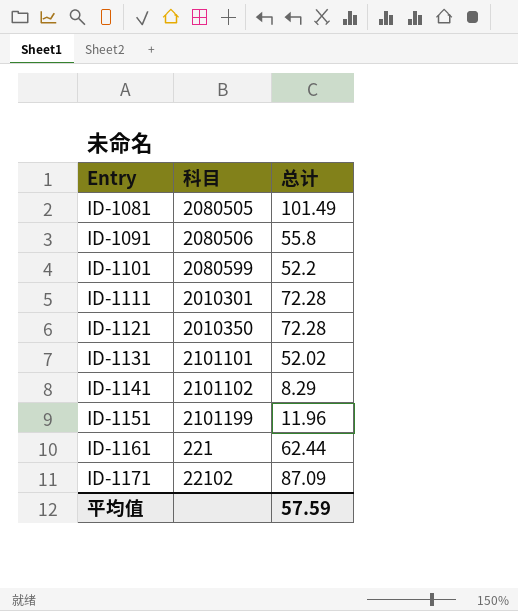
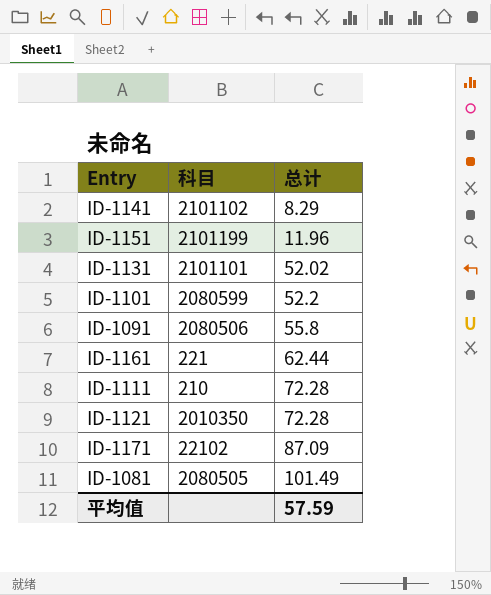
row order: Entry ascending -> 总计 ascending
ID-1111 | 科目: 2010301 -> 210

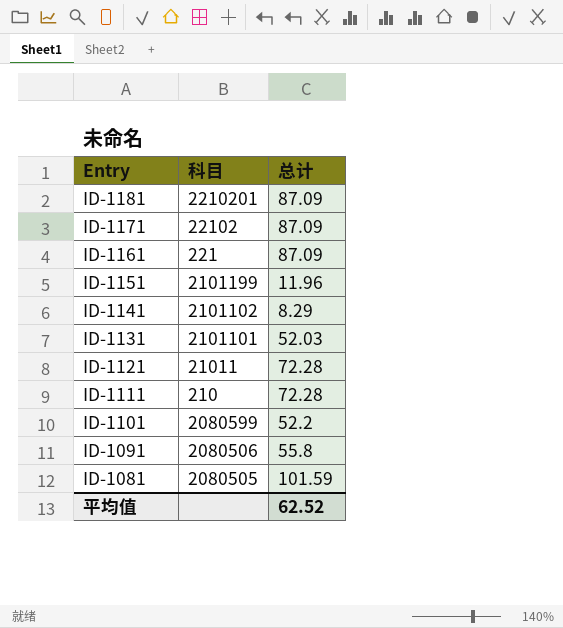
row order: 总计 ascending -> Entry descending
row ID-1181: none -> 2210201 | 87.09
ID-1161 | 总计: 62.44 -> 87.09
ID-1131 | 总计: 52.02 -> 52.03
ID-1121 | 科目: 2010350 -> 21011
ID-1081 | 总计: 101.49 -> 101.59
平均值 | 总计: 57.59 -> 62.52

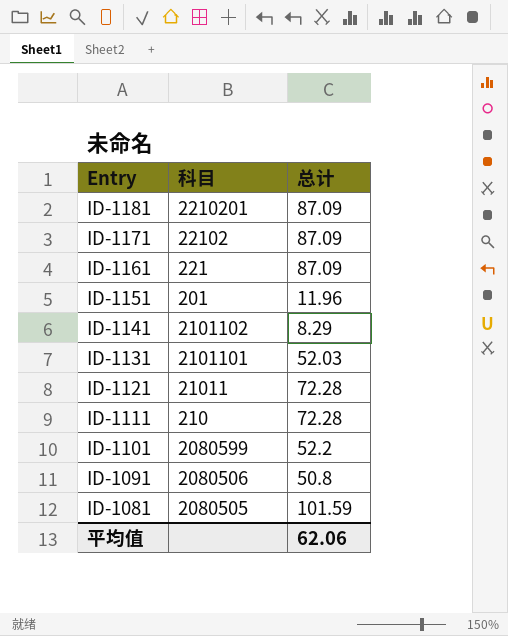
ID-1151 | 科目: 2101199 -> 201
ID-1091 | 总计: 55.8 -> 50.8
平均值 | 总计: 62.52 -> 62.06

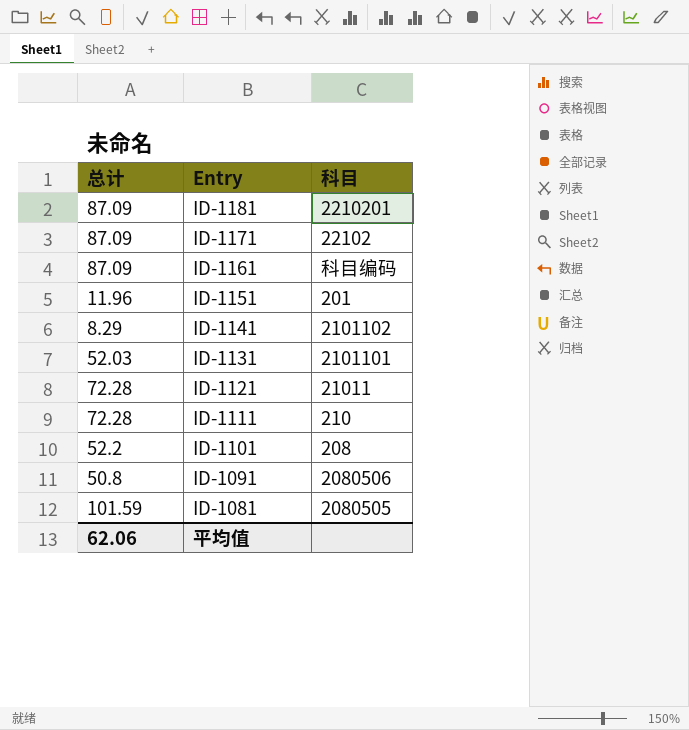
column 总计 | position: 3 -> 1
ID-1161 | 科目: 221 -> 科目编码
ID-1101 | 科目: 2080599 -> 208

